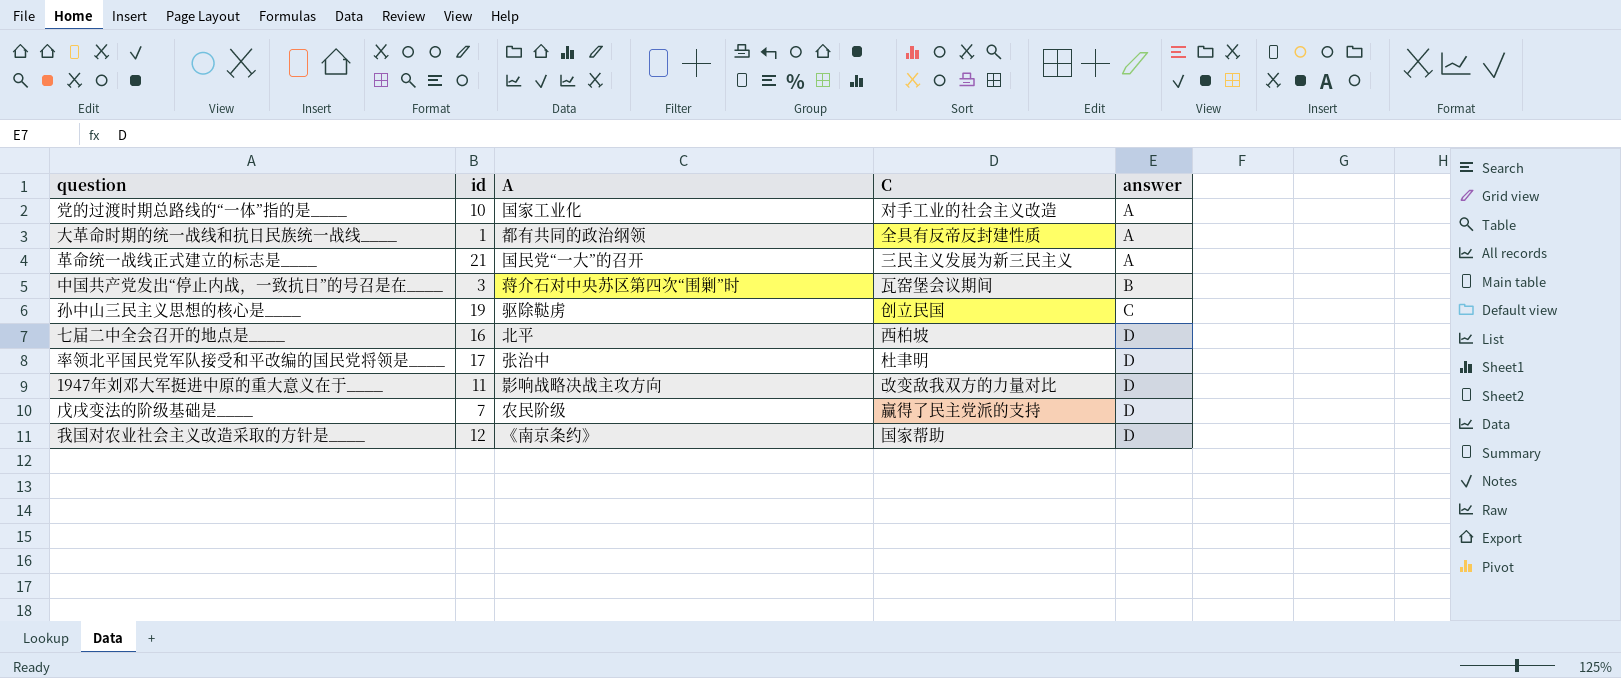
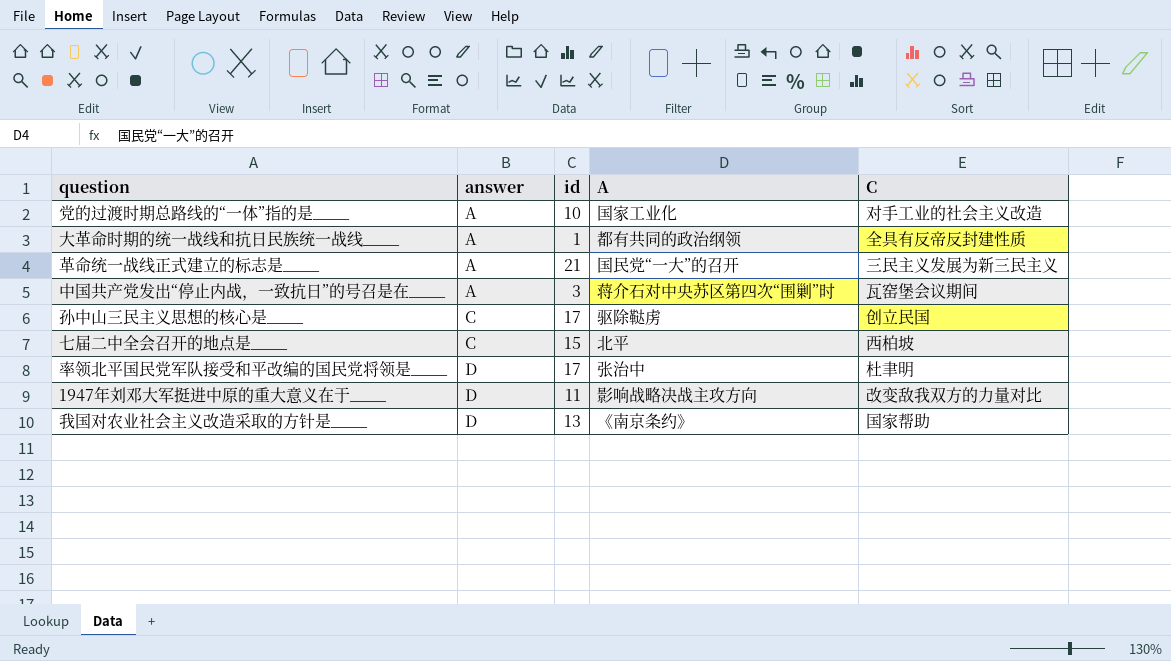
column answer | position: 5 -> 2
row 戊戌变法的阶级基础是____: 7 | 农民阶级 | 赢得了民主党派的支持 | D -> none
中国共产党发出“停止内战，一致抗日”的号召是在____ | answer: B -> A
孙中山三民主义思想的核心是____ | id: 19 -> 17
七届二中全会召开的地点是____ | answer: D -> C
七届二中全会召开的地点是____ | id: 16 -> 15
我国对农业社会主义改造采取的方针是____ | id: 12 -> 13

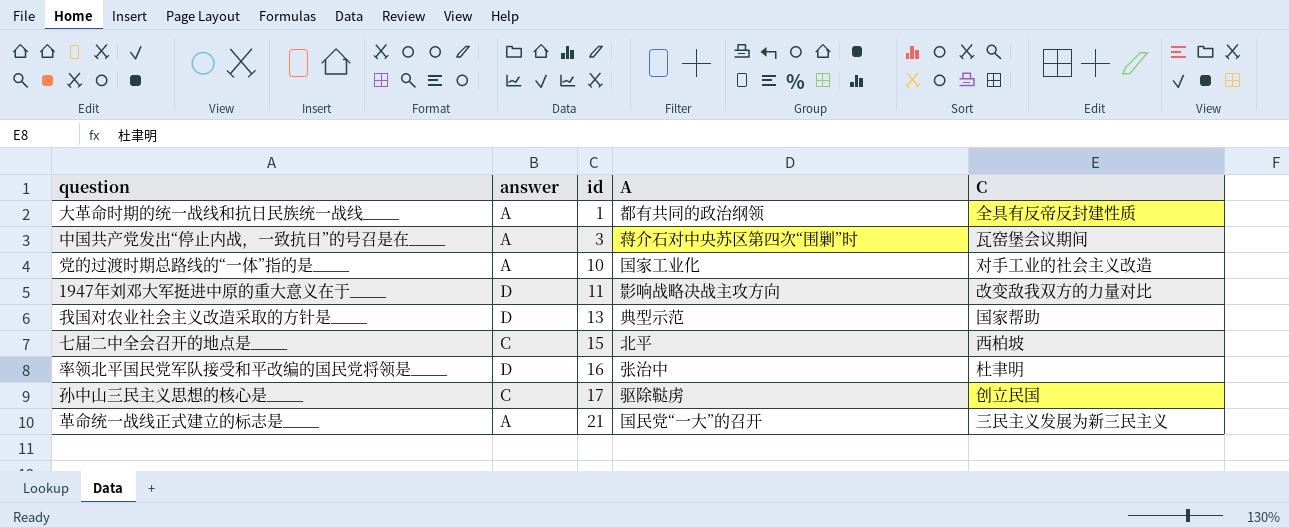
row order: answer ascending -> id ascending
我国对农业社会主义改造采取的方针是____ | A: 《南京条约》 -> 典型示范
率领北平国民党军队接受和平改编的国民党将领是____ | id: 17 -> 16

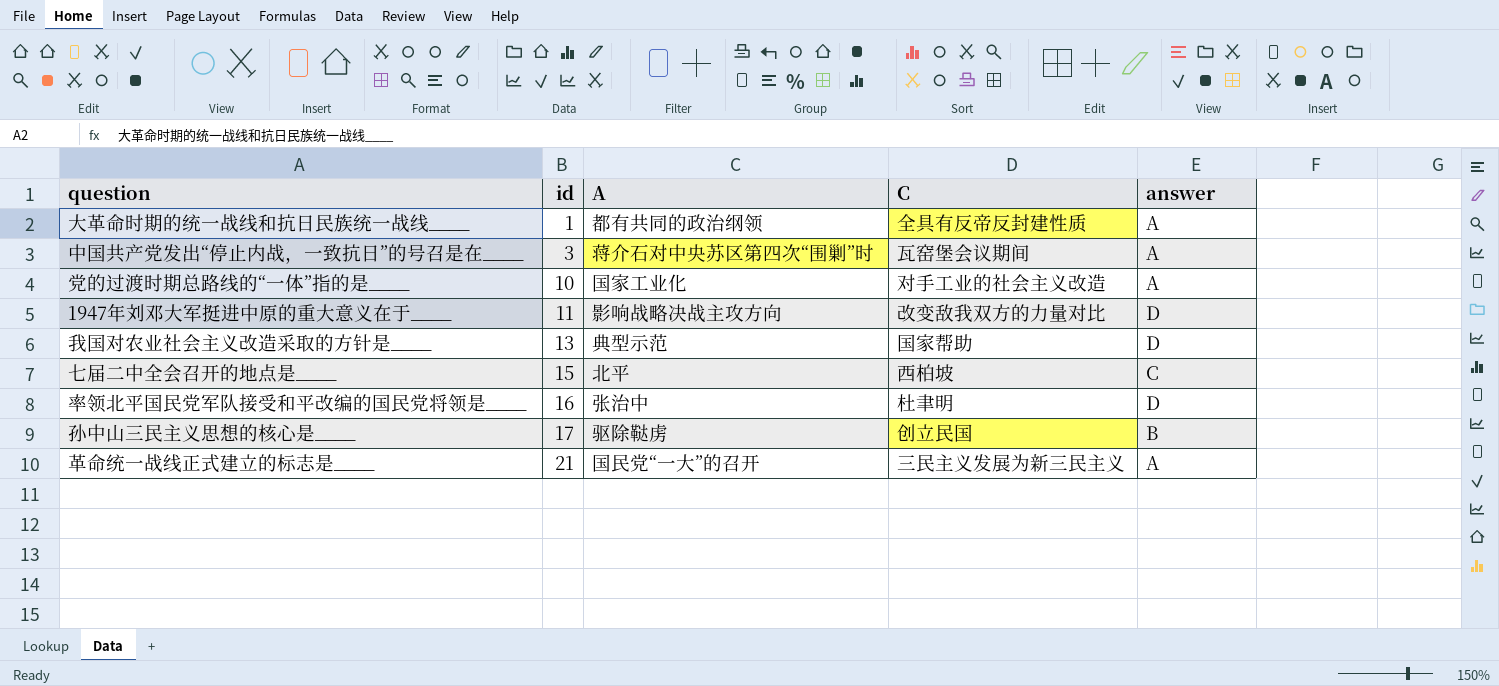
column answer | position: 2 -> 5
孙中山三民主义思想的核心是____ | answer: C -> B

